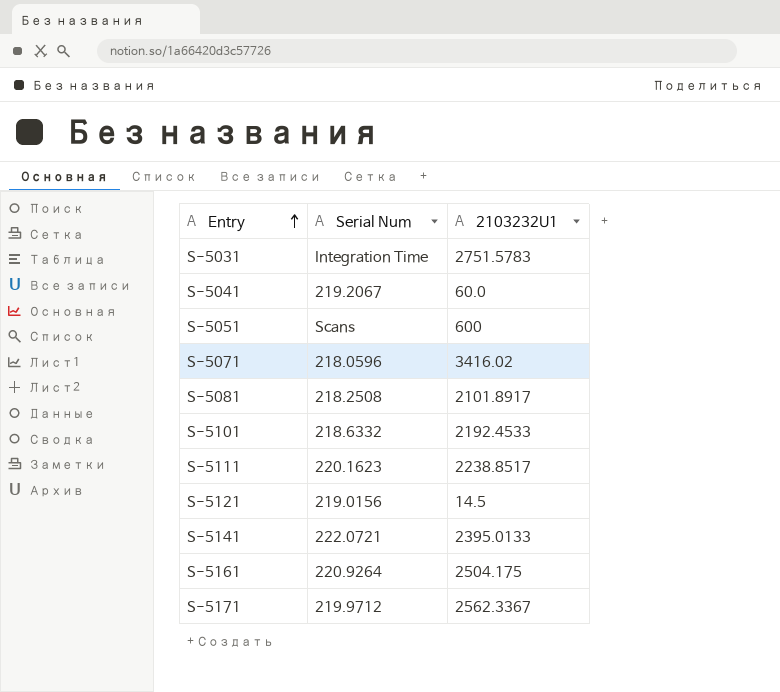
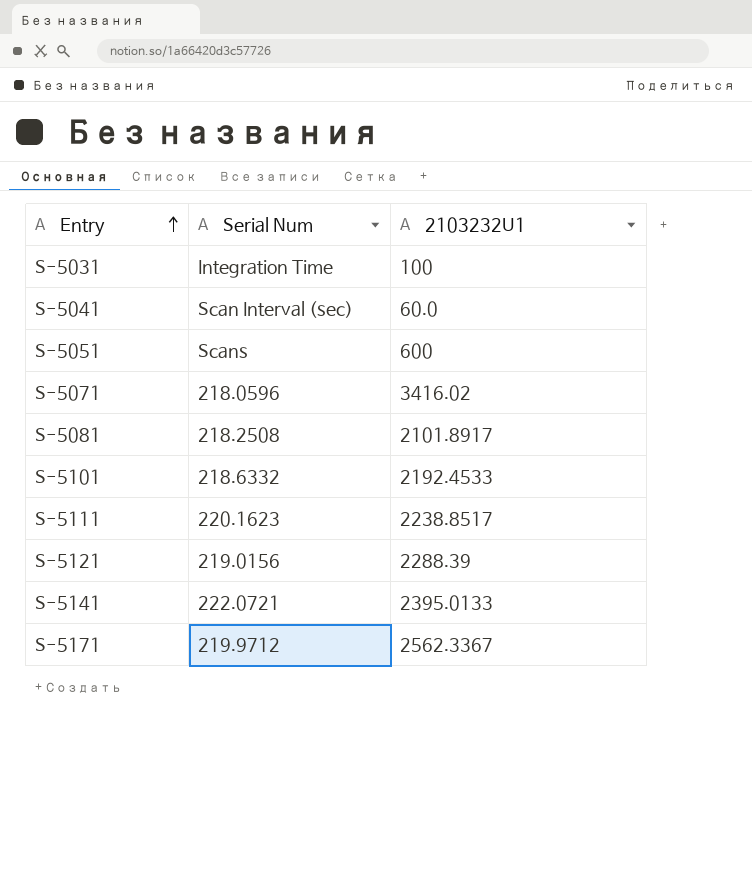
row S-5161: 220.9264 | 2504.175 -> none
S-5031 | 2103232U1: 2751.5783 -> 100
S-5041 | Serial Num: 219.2067 -> Scan Interval (sec)
S-5121 | 2103232U1: 14.5 -> 2288.39

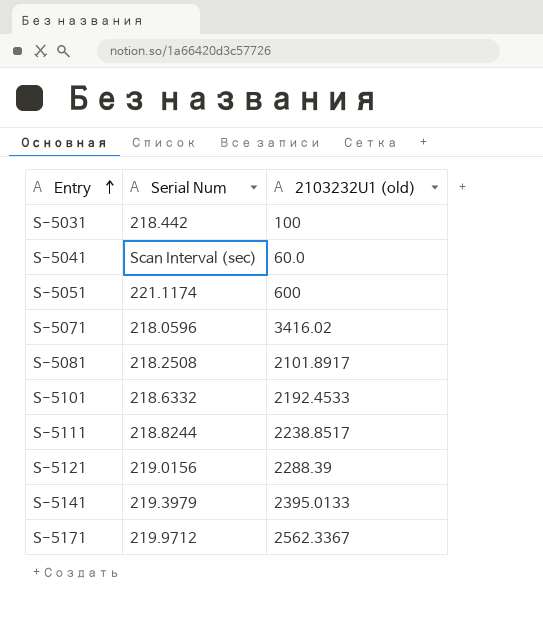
column name: 2103232U1 -> 2103232U1 (old)
S-5031 | Serial Num: Integration Time -> 218.442
S-5051 | Serial Num: Scans -> 221.1174
S-5111 | Serial Num: 220.1623 -> 218.8244
S-5141 | Serial Num: 222.0721 -> 219.3979

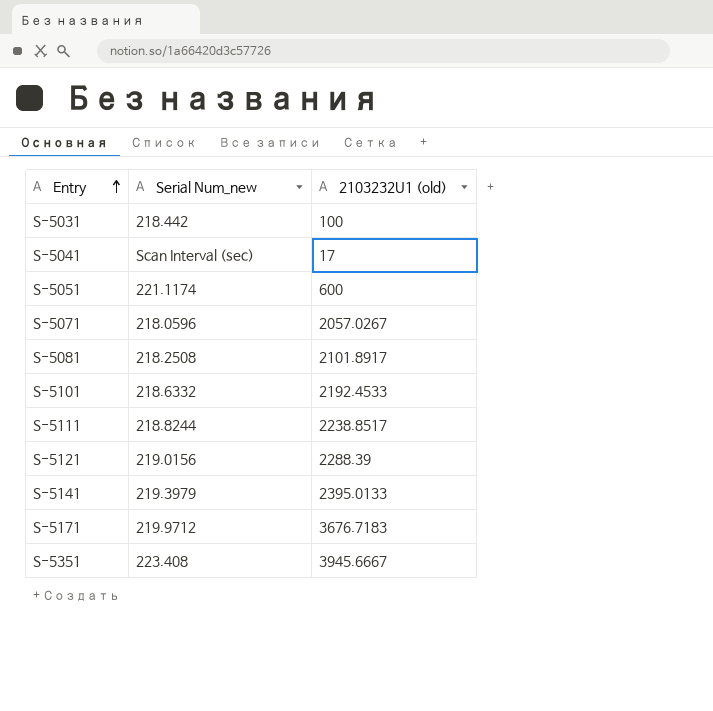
column name: Serial Num -> Serial Num_new
S-5041 | 2103232U1 (old): 60.0 -> 17
S-5071 | 2103232U1 (old): 3416.02 -> 2057.0267
S-5171 | 2103232U1 (old): 2562.3367 -> 3676.7183
row S-5351: none -> 223.408 | 3945.6667

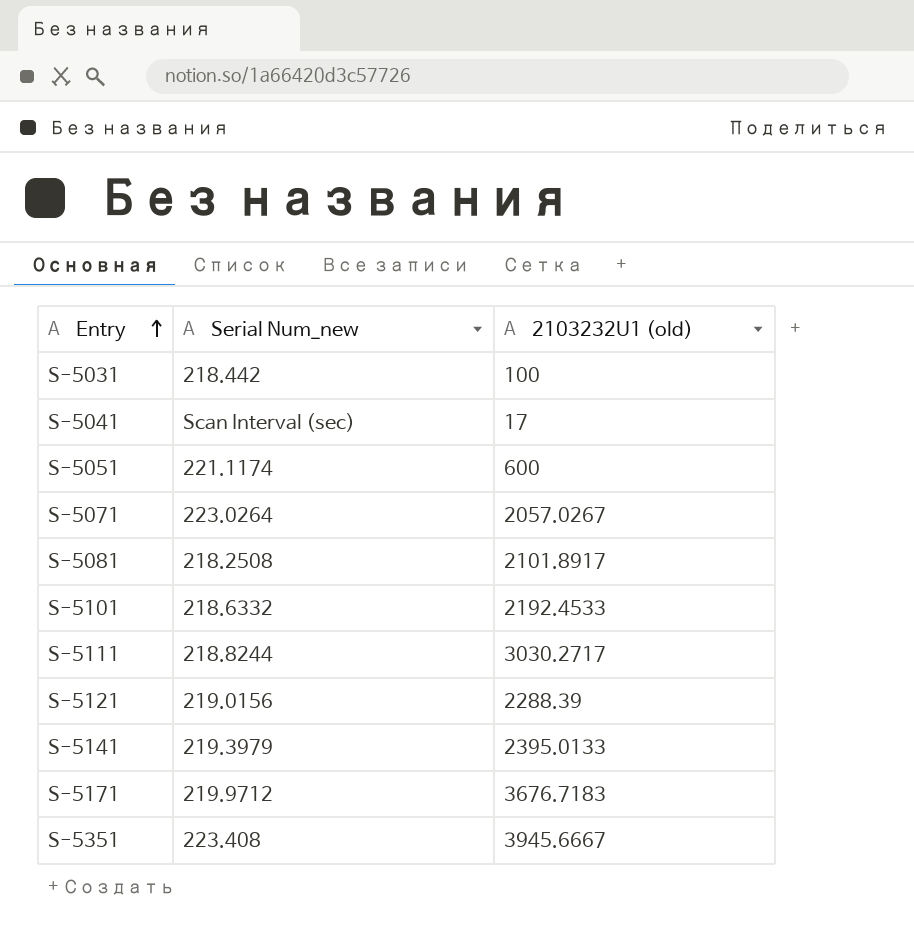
S-5071 | Serial Num_new: 218.0596 -> 223.0264
S-5111 | 2103232U1 (old): 2238.8517 -> 3030.2717

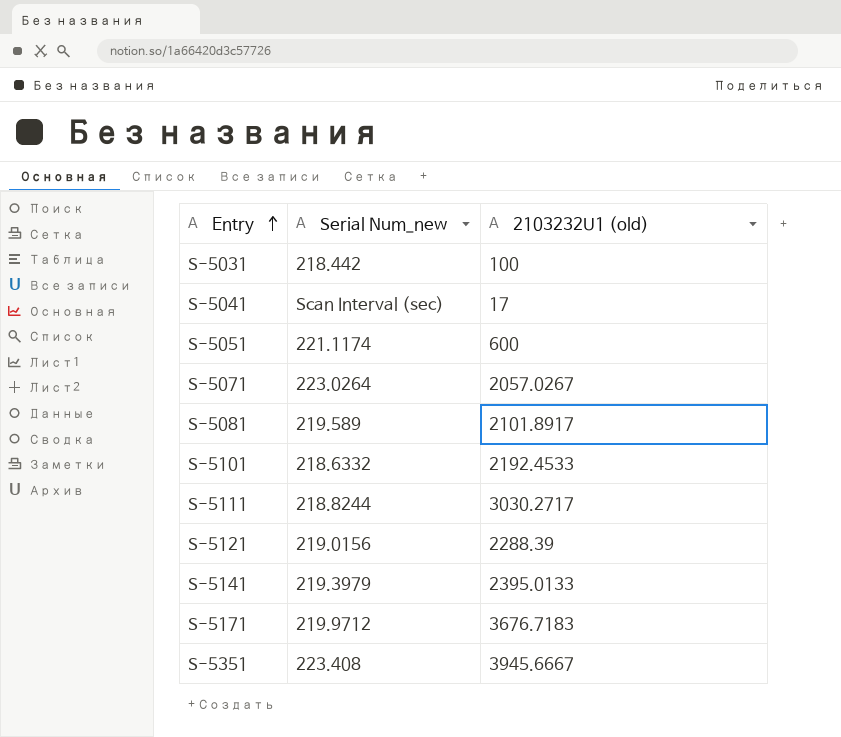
S-5081 | Serial Num_new: 218.2508 -> 219.589

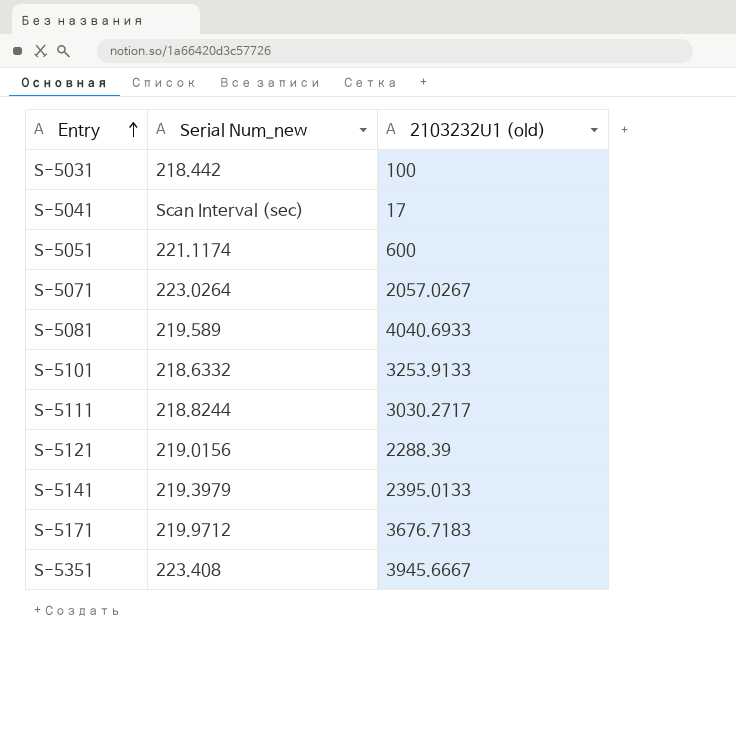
S-5081 | 2103232U1 (old): 2101.8917 -> 4040.6933
S-5101 | 2103232U1 (old): 2192.4533 -> 3253.9133

